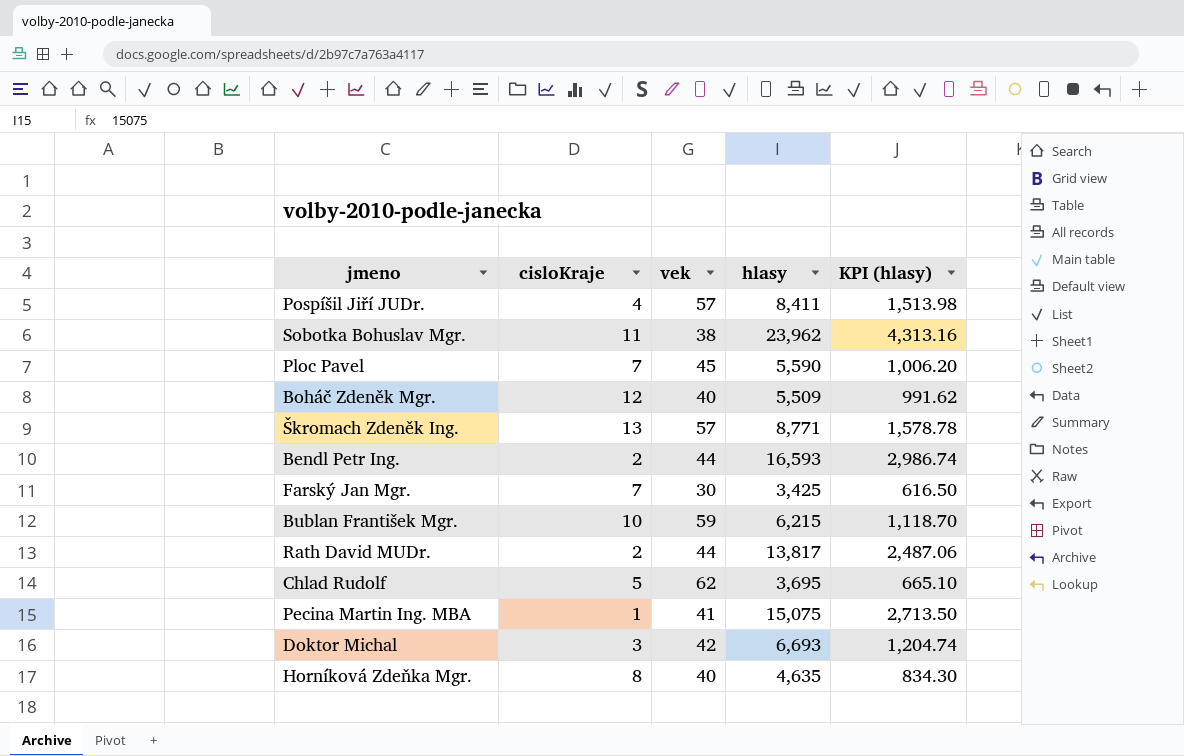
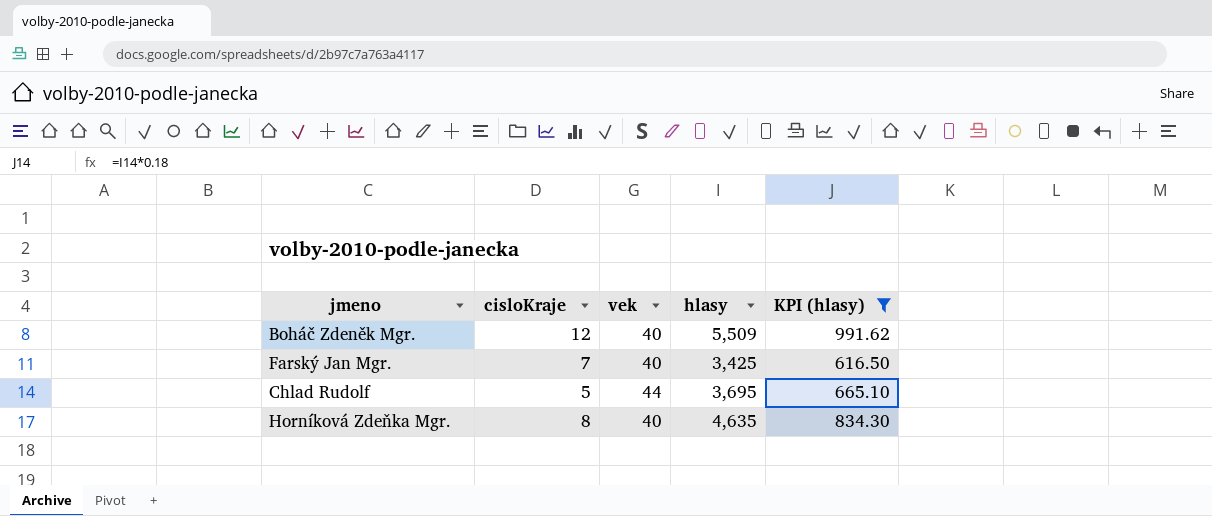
filter: none -> KPI (hlasy) <= 991.62
Farský Jan Mgr. | vek: 30 -> 40
Chlad Rudolf | vek: 62 -> 44

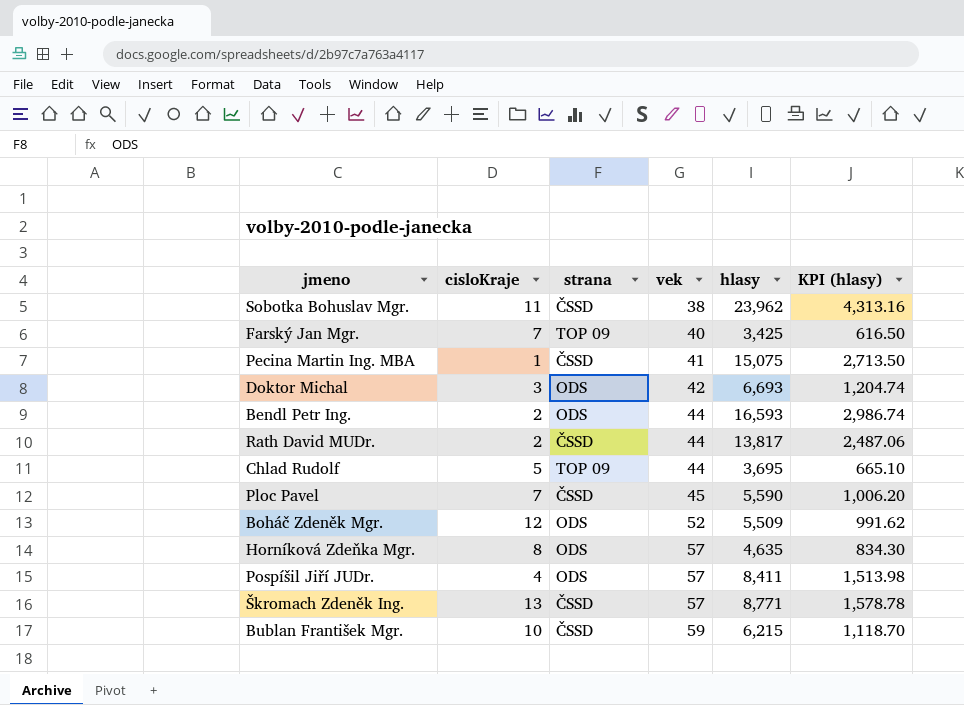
filter: KPI (hlasy) <= 991.62 -> none
row order: none -> vek ascending
column strana | position: none -> 3
Boháč Zdeněk Mgr. | vek: 40 -> 52
Horníková Zdeňka Mgr. | vek: 40 -> 57

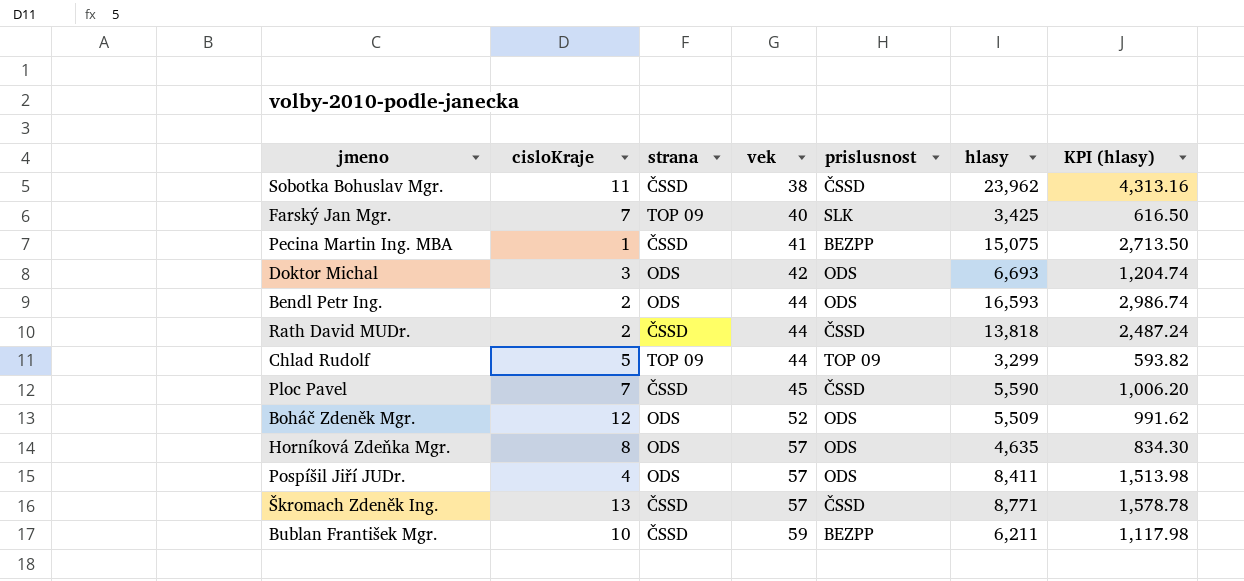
column prislusnost | position: none -> 5
Rath David MUDr. | hlasy: 13,817 -> 13,818
Rath David MUDr. | KPI (hlasy): 2,487.06 -> 2,487.24
Chlad Rudolf | hlasy: 3,695 -> 3,299
Chlad Rudolf | KPI (hlasy): 665.10 -> 593.82
Bublan František Mgr. | hlasy: 6,215 -> 6,211
Bublan František Mgr. | KPI (hlasy): 1,118.70 -> 1,117.98

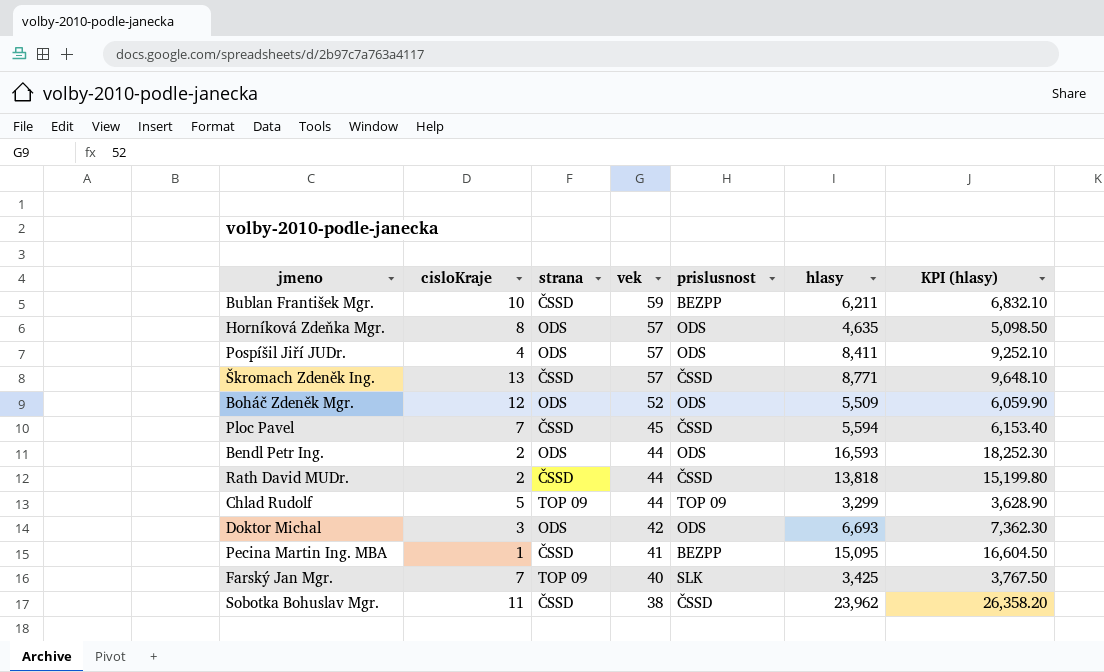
row order: vek ascending -> vek descending
column KPI (hlasy) | formula: [hlasy] * 0.18 -> [hlasy] * 1.1
Ploc Pavel | hlasy: 5,590 -> 5,594
Pecina Martin Ing. MBA | hlasy: 15,075 -> 15,095

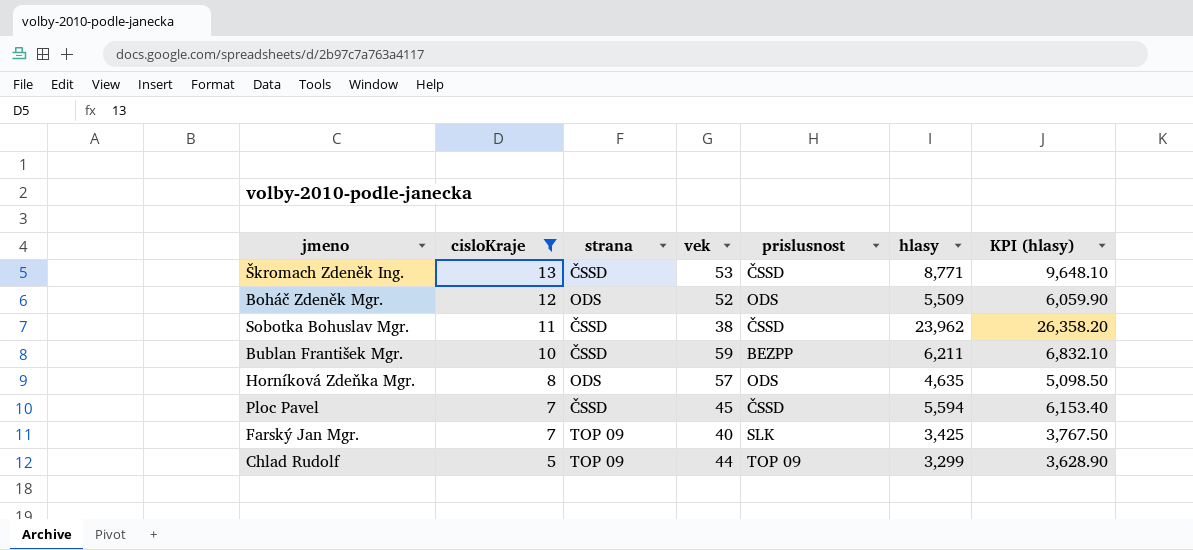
filter: none -> cisloKraje >= 5
row order: vek descending -> cisloKraje descending
Škromach Zdeněk Ing. | vek: 57 -> 53

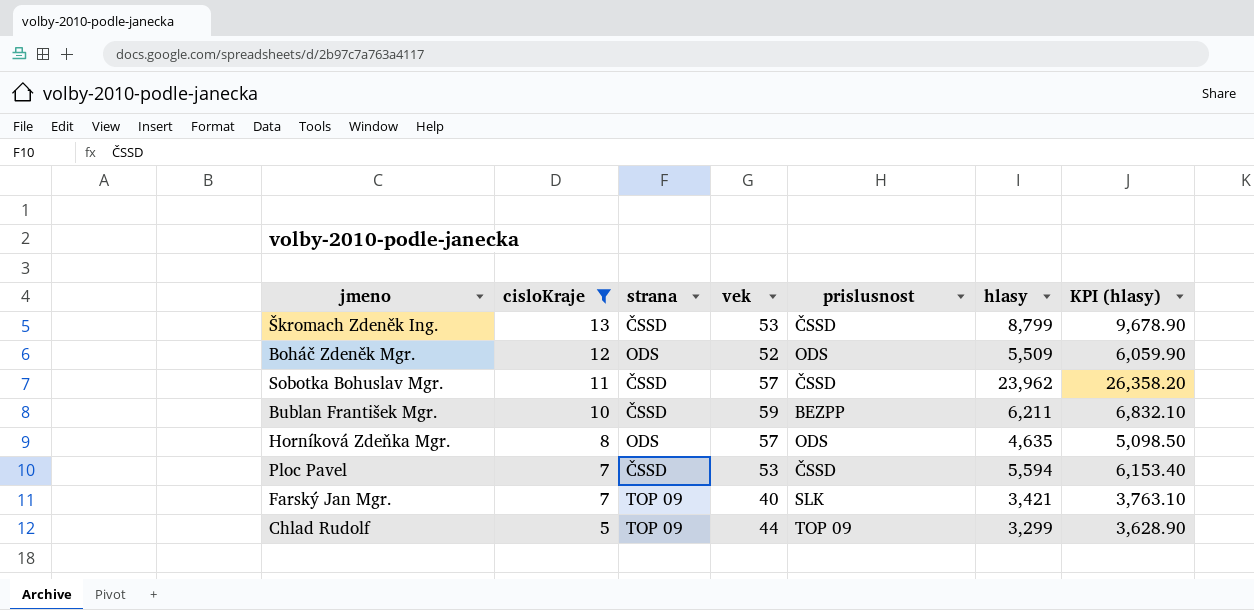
Škromach Zdeněk Ing. | hlasy: 8,771 -> 8,799
Škromach Zdeněk Ing. | KPI (hlasy): 9,648.10 -> 9,678.90
Sobotka Bohuslav Mgr. | vek: 38 -> 57
Ploc Pavel | vek: 45 -> 53
Farský Jan Mgr. | hlasy: 3,425 -> 3,421
Farský Jan Mgr. | KPI (hlasy): 3,767.50 -> 3,763.10

